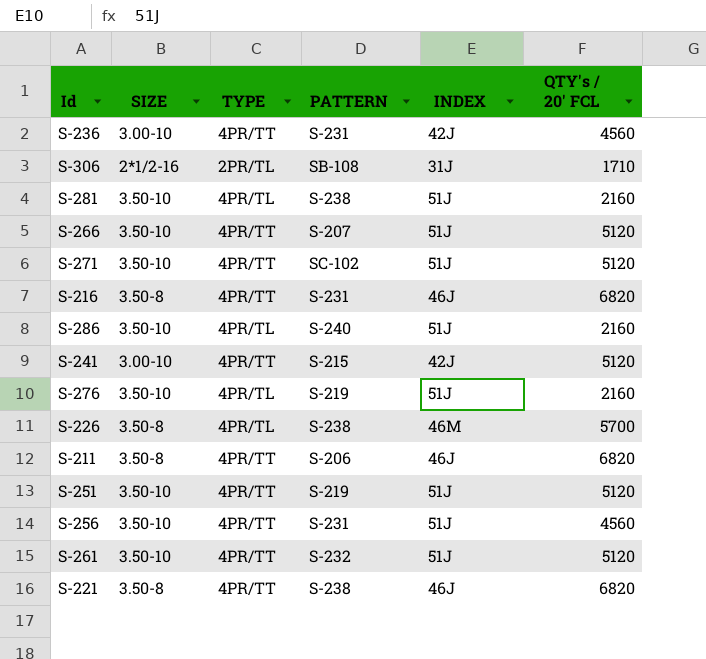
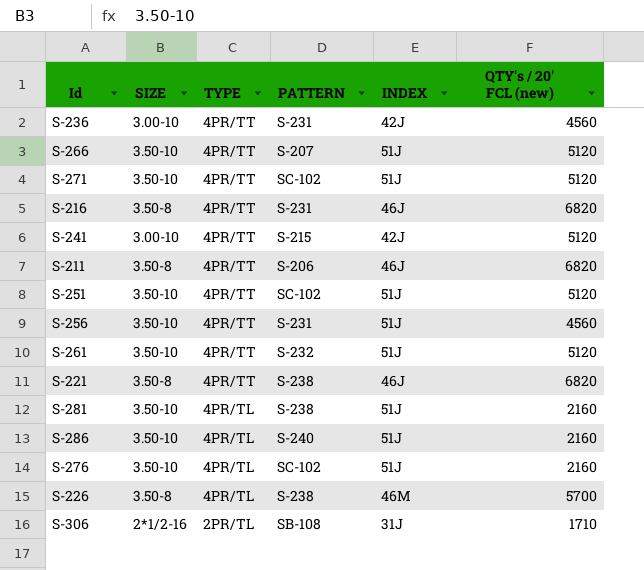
row order: none -> TYPE descending
column name: QTY's / 20' FCL -> QTY's / 20' FCL (new)
S-251 | PATTERN: S-219 -> SC-102
S-276 | PATTERN: S-219 -> SC-102

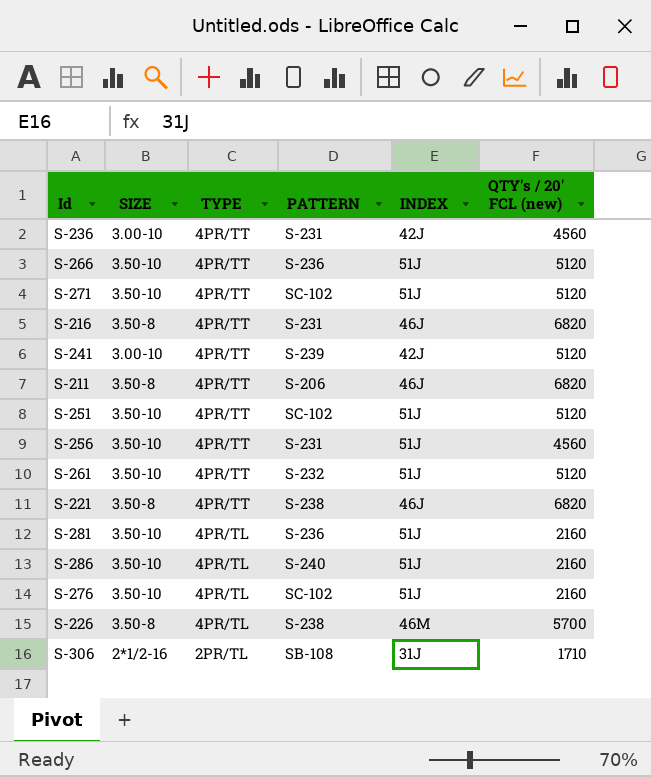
S-266 | PATTERN: S-207 -> S-236
S-241 | PATTERN: S-215 -> S-239
S-281 | PATTERN: S-238 -> S-236

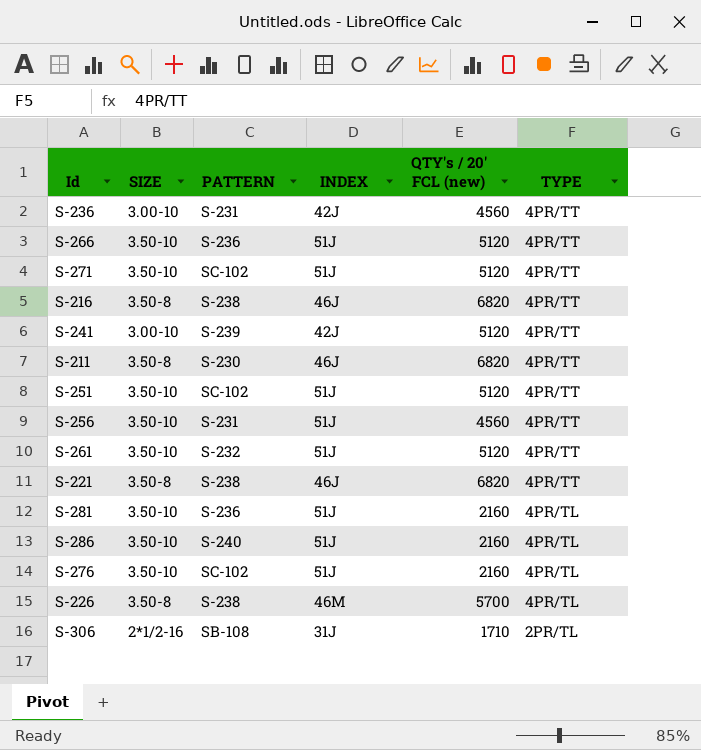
column TYPE | position: 3 -> 6
S-216 | PATTERN: S-231 -> S-238
S-211 | PATTERN: S-206 -> S-230

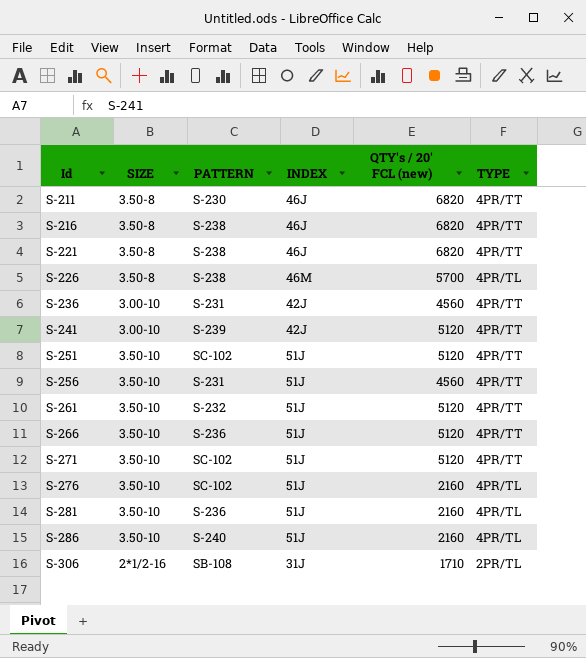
row order: TYPE descending -> Id ascending

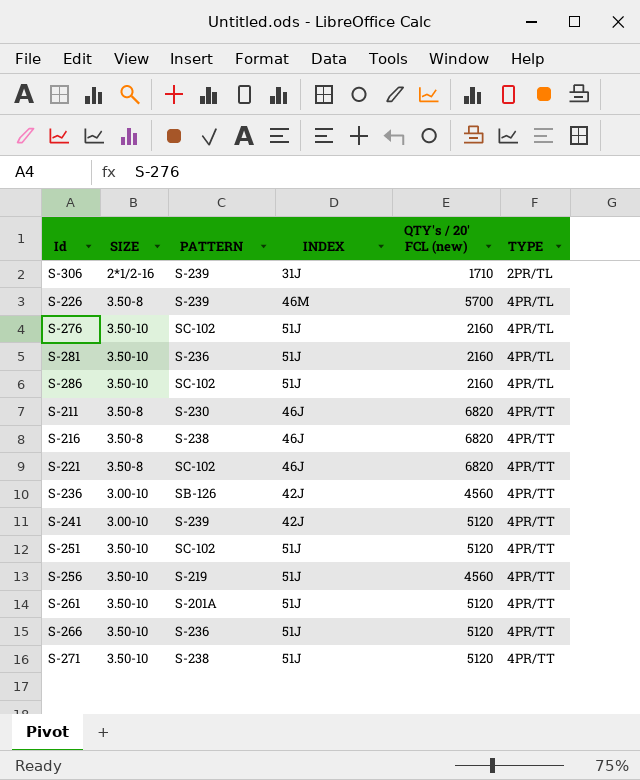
row order: Id ascending -> TYPE ascending
S-306 | PATTERN: SB-108 -> S-239
S-226 | PATTERN: S-238 -> S-239
S-286 | PATTERN: S-240 -> SC-102
S-221 | PATTERN: S-238 -> SC-102
S-236 | PATTERN: S-231 -> SB-126
S-256 | PATTERN: S-231 -> S-219
S-261 | PATTERN: S-232 -> S-201A
S-271 | PATTERN: SC-102 -> S-238

